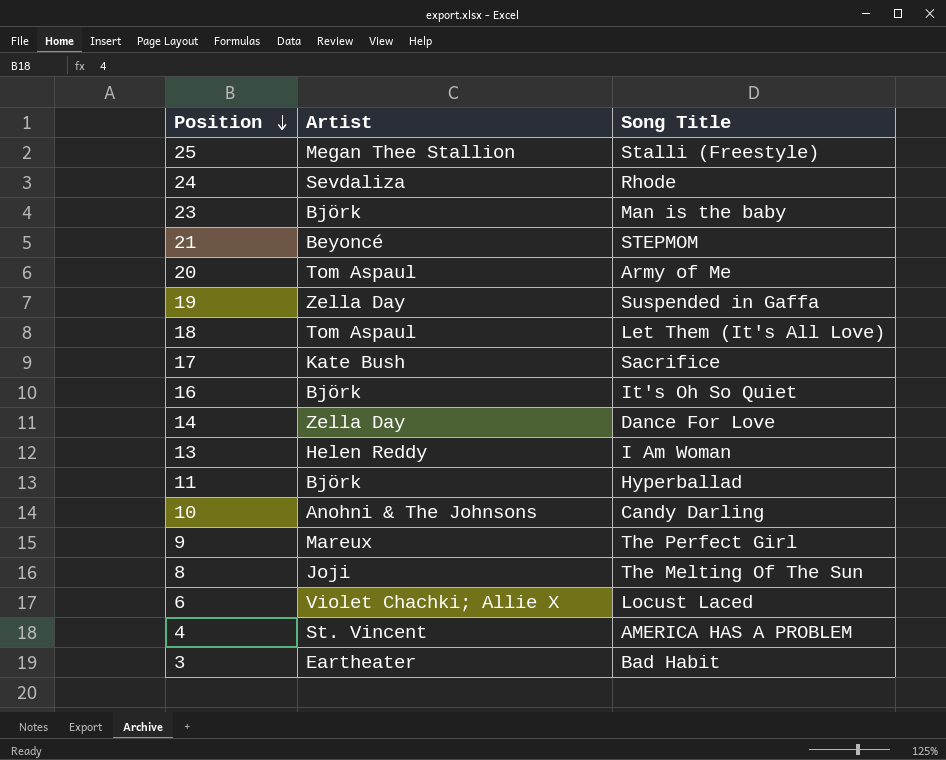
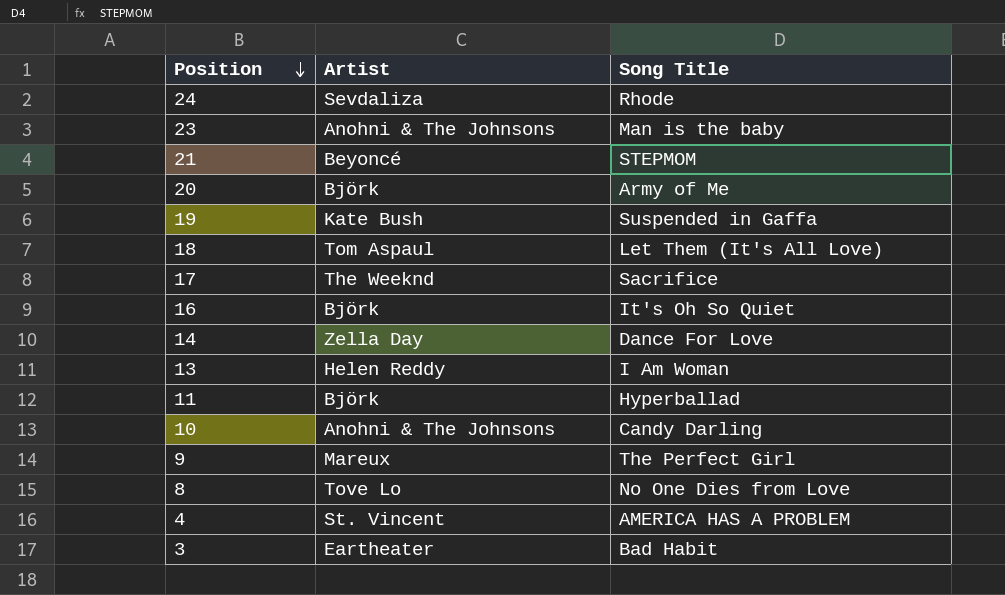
row 25: Megan Thee Stallion | Stalli (Freestyle) -> none
row 6: Violet Chachki; Allie X | Locust Laced -> none
23 | Artist: Björk -> Anohni & The Johnsons
20 | Artist: Tom Aspaul -> Björk
19 | Artist: Zella Day -> Kate Bush
17 | Artist: Kate Bush -> The Weeknd
8 | Artist: Joji -> Tove Lo
8 | Song Title: The Melting Of The Sun -> No One Dies from Love

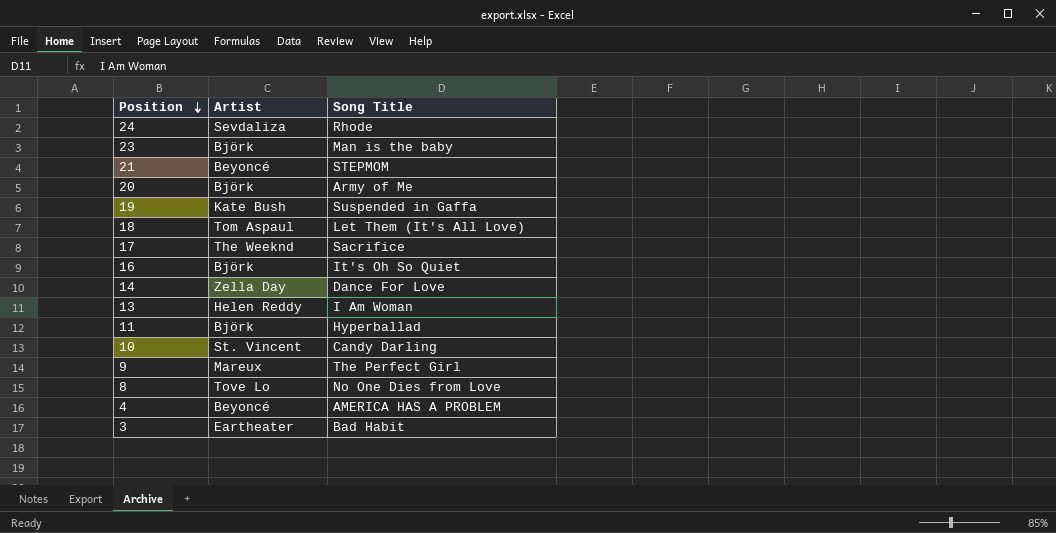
23 | Artist: Anohni & The Johnsons -> Björk
10 | Artist: Anohni & The Johnsons -> St. Vincent
4 | Artist: St. Vincent -> Beyoncé

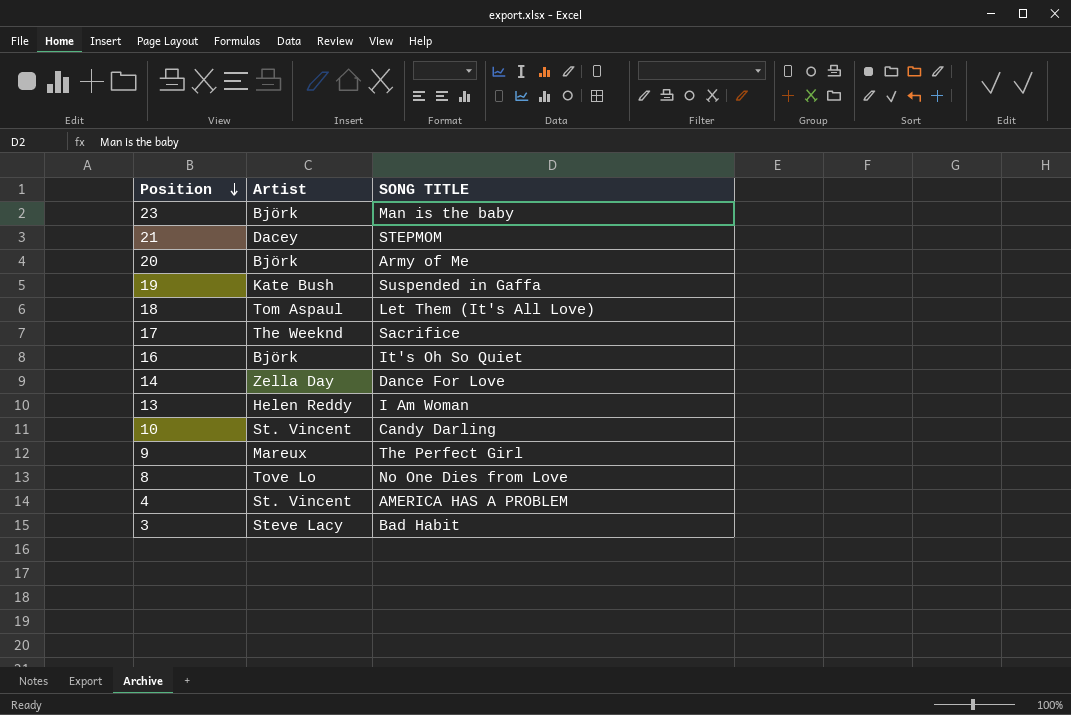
column name: Song Title -> SONG TITLE
row 24: Sevdaliza | Rhode -> none
row 11: Björk | Hyperballad -> none
21 | Artist: Beyoncé -> Dacey
4 | Artist: Beyoncé -> St. Vincent
3 | Artist: Eartheater -> Steve Lacy

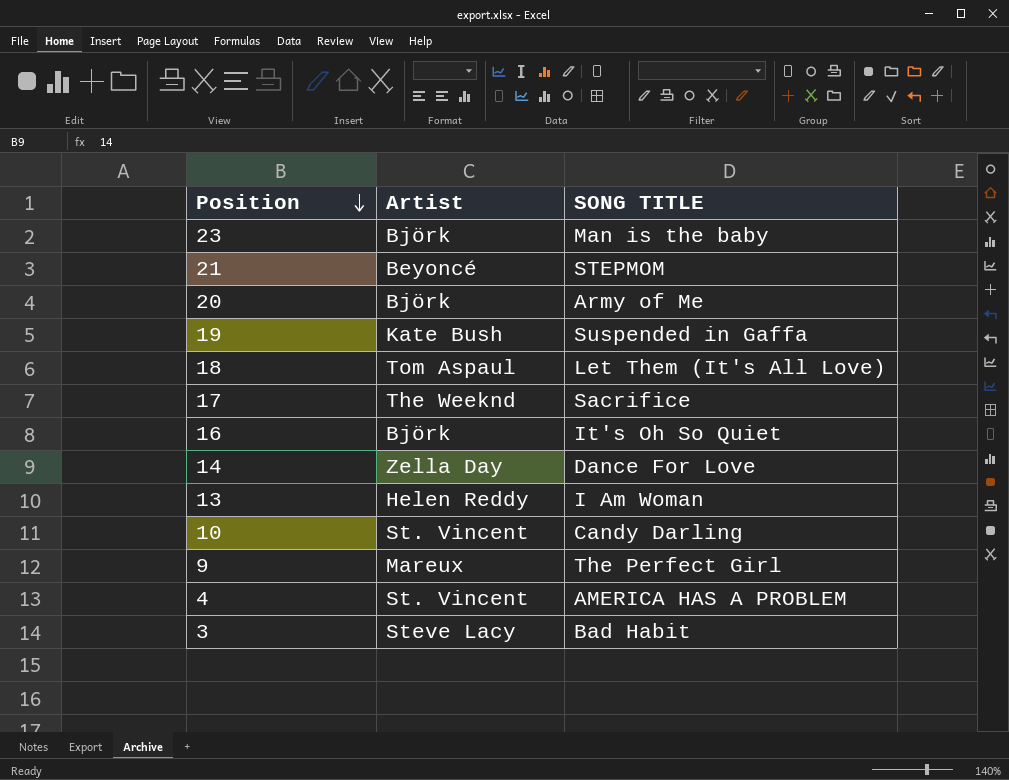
row 8: Tove Lo | No One Dies from Love -> none
21 | Artist: Dacey -> Beyoncé

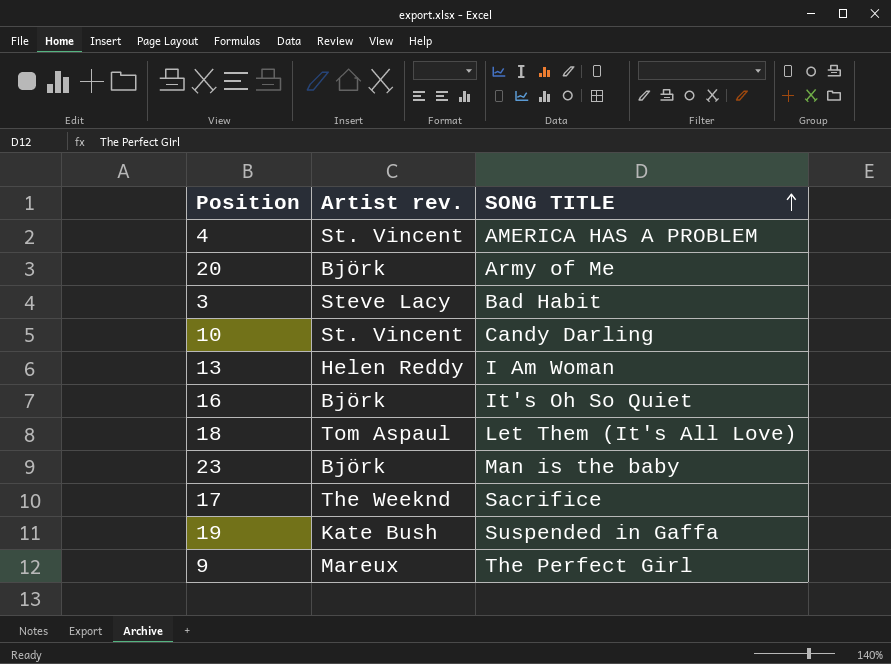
row order: Position descending -> SONG TITLE ascending
column name: Artist -> Artist rev.
row 21: Beyoncé | STEPMOM -> none
row 14: Zella Day | Dance For Love -> none

